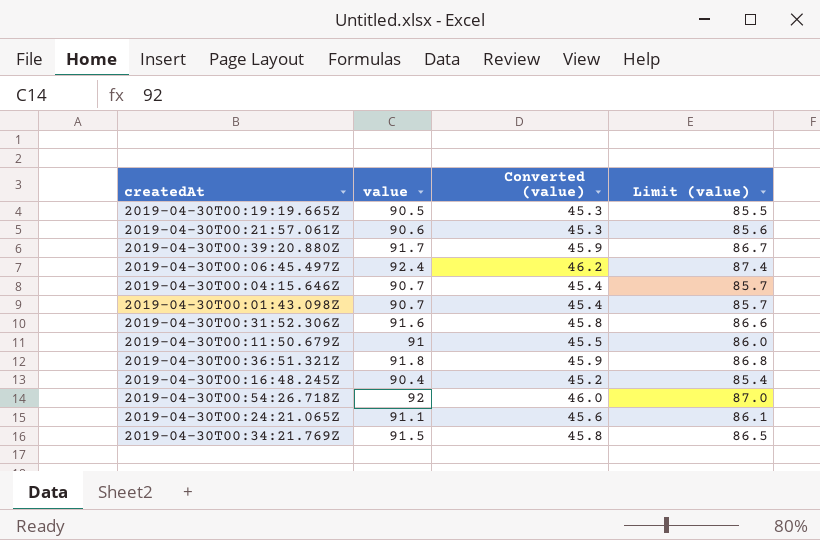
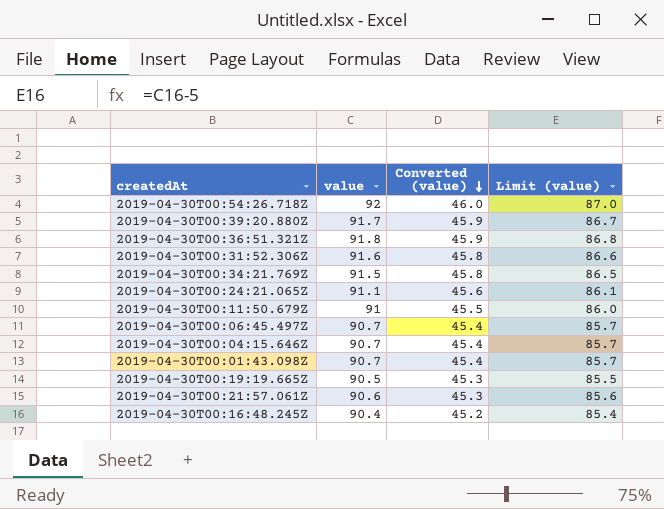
row order: none -> Converted (value) descending
2019-04-30T00:06:45.497Z | value: 92.4 -> 90.7
2019-04-30T00:06:45.497Z | Converted (value): 46.2 -> 45.4
2019-04-30T00:06:45.497Z | Limit (value): 87.4 -> 85.7

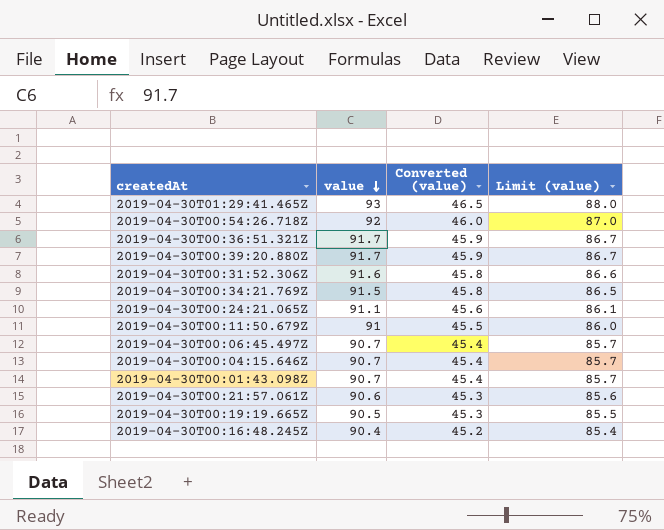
row order: Converted (value) descending -> value descending
row 2019-04-30T01:29:41.465Z: none -> 93 | 46.5 | 88.0
2019-04-30T00:36:51.321Z | value: 91.8 -> 91.7
2019-04-30T00:36:51.321Z | Limit (value): 86.8 -> 86.7

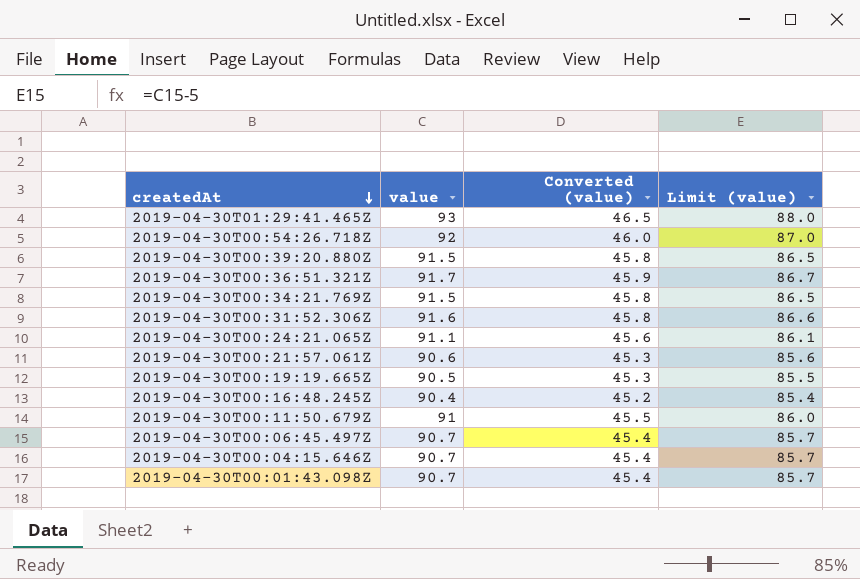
row order: value descending -> createdAt descending
2019-04-30T00:39:20.880Z | value: 91.7 -> 91.5
2019-04-30T00:39:20.880Z | Converted (value): 45.9 -> 45.8
2019-04-30T00:39:20.880Z | Limit (value): 86.7 -> 86.5

